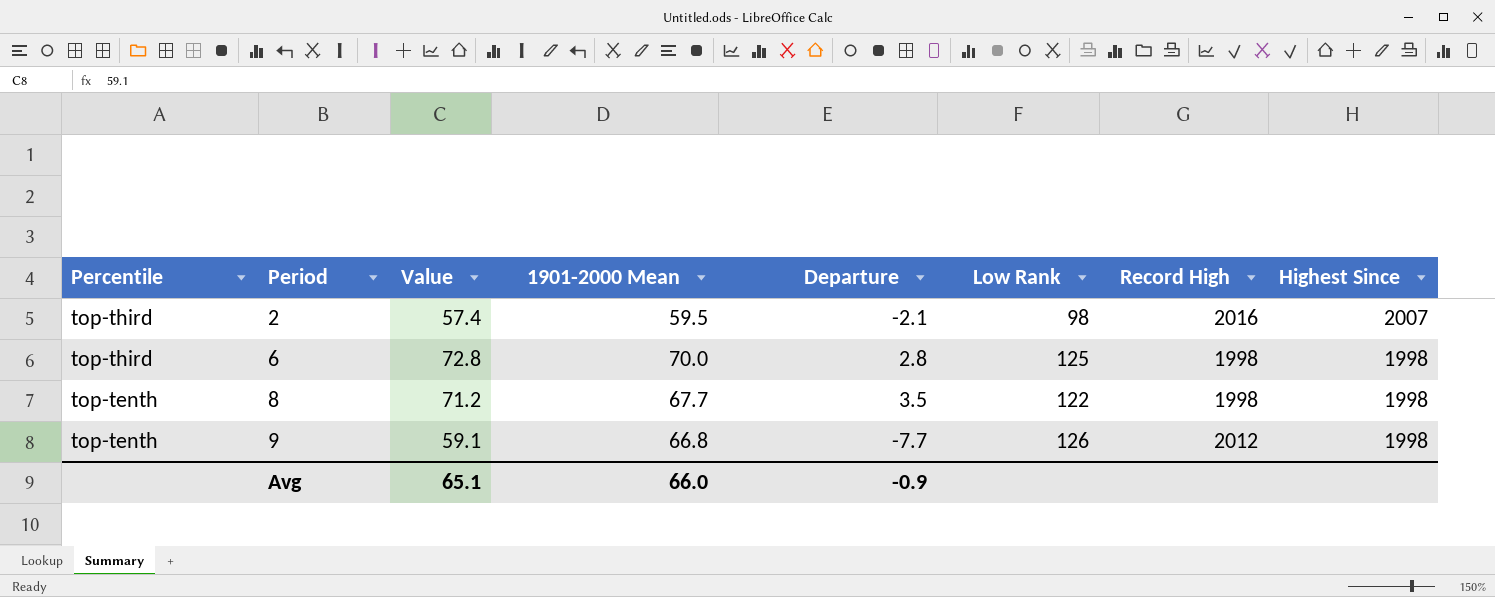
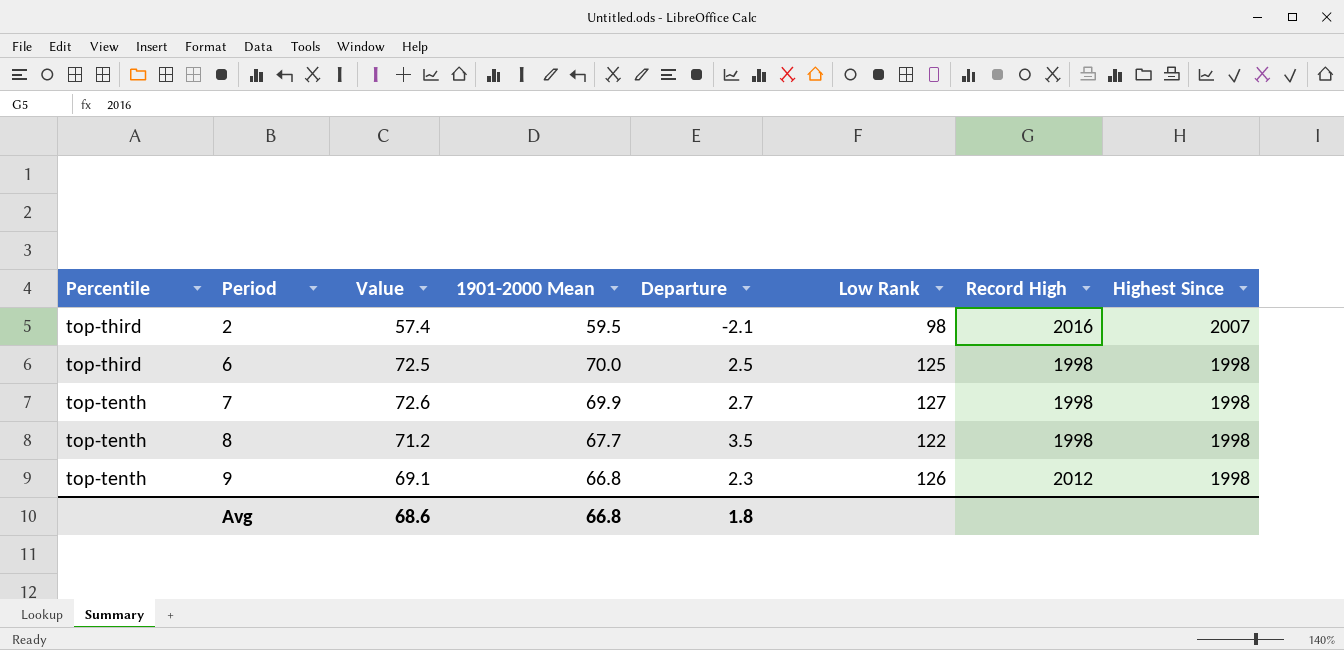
6 | Value: 72.8 -> 72.5
6 | Departure: 2.8 -> 2.5
row 7: none -> top-tenth | 72.6 | 69.9 | 2.7 | 127 | 1998 | 1998
9 | Value: 59.1 -> 69.1
9 | Departure: -7.7 -> 2.3
Avg | Value: 65.1 -> 68.6
Avg | 1901-2000 Mean: 66.0 -> 66.8
Avg | Departure: -0.9 -> 1.8

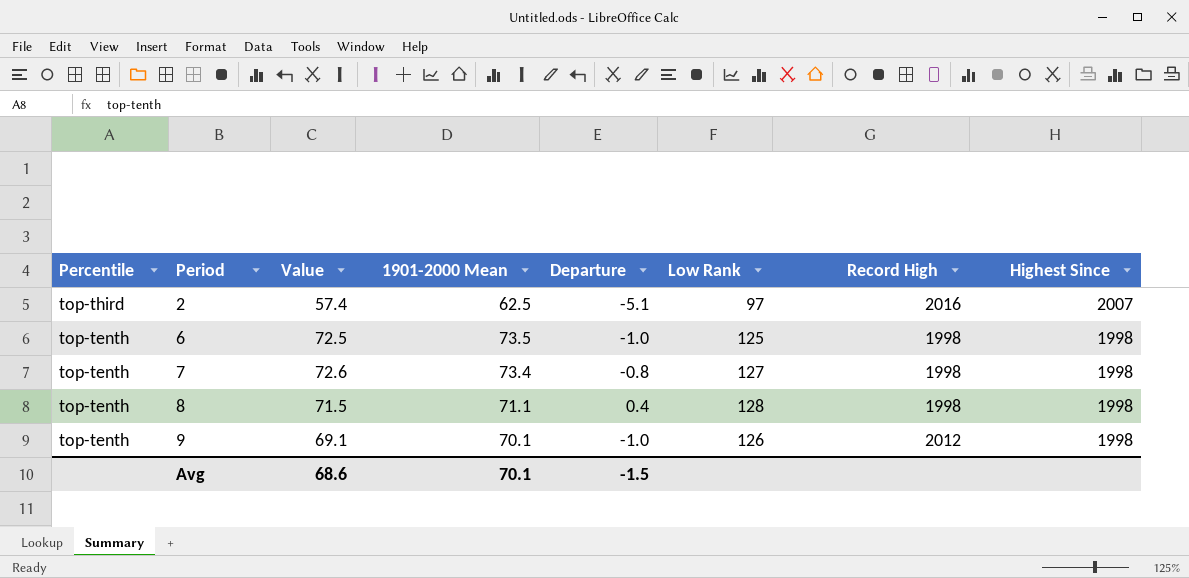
2 | 1901-2000 Mean: 59.5 -> 62.5
2 | Departure: -2.1 -> -5.1
2 | Low Rank: 98 -> 97
6 | Percentile: top-third -> top-tenth
6 | 1901-2000 Mean: 70.0 -> 73.5
6 | Departure: 2.5 -> -1.0
7 | 1901-2000 Mean: 69.9 -> 73.4
7 | Departure: 2.7 -> -0.8
8 | Value: 71.2 -> 71.5
8 | 1901-2000 Mean: 67.7 -> 71.1
8 | Departure: 3.5 -> 0.4
8 | Low Rank: 122 -> 128
9 | 1901-2000 Mean: 66.8 -> 70.1
9 | Departure: 2.3 -> -1.0
Avg | 1901-2000 Mean: 66.8 -> 70.1
Avg | Departure: 1.8 -> -1.5

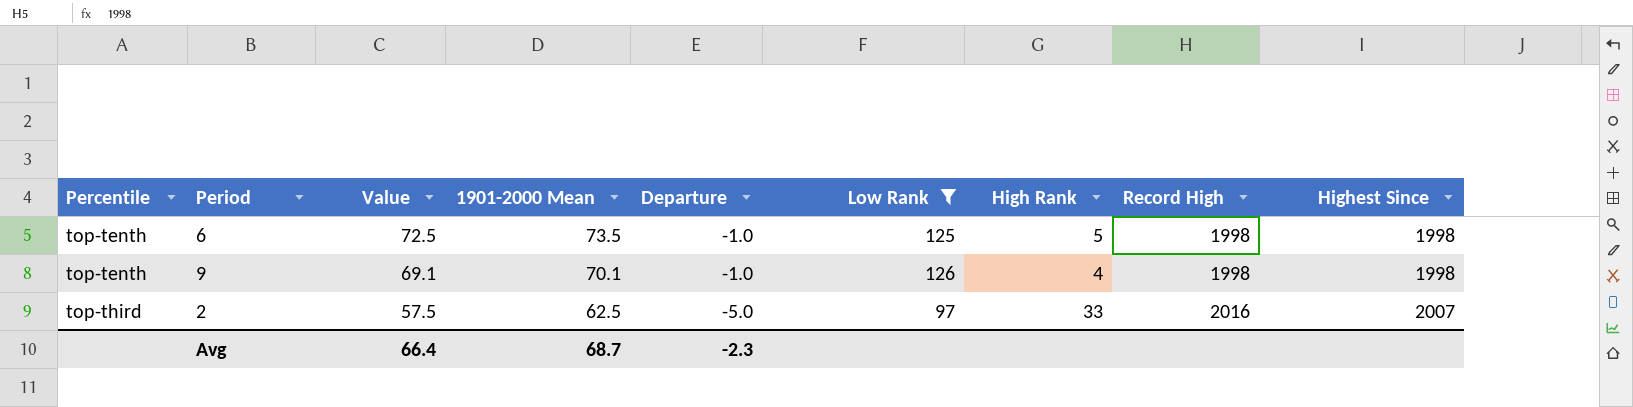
filter: none -> Low Rank <= 126
row order: Percentile descending -> Percentile ascending
column High Rank | position: none -> 7
9 | Record High: 2012 -> 1998
2 | Value: 57.4 -> 57.5
2 | Departure: -5.1 -> -5.0
Avg | Value: 68.6 -> 66.4
Avg | 1901-2000 Mean: 70.1 -> 68.7
Avg | Departure: -1.5 -> -2.3

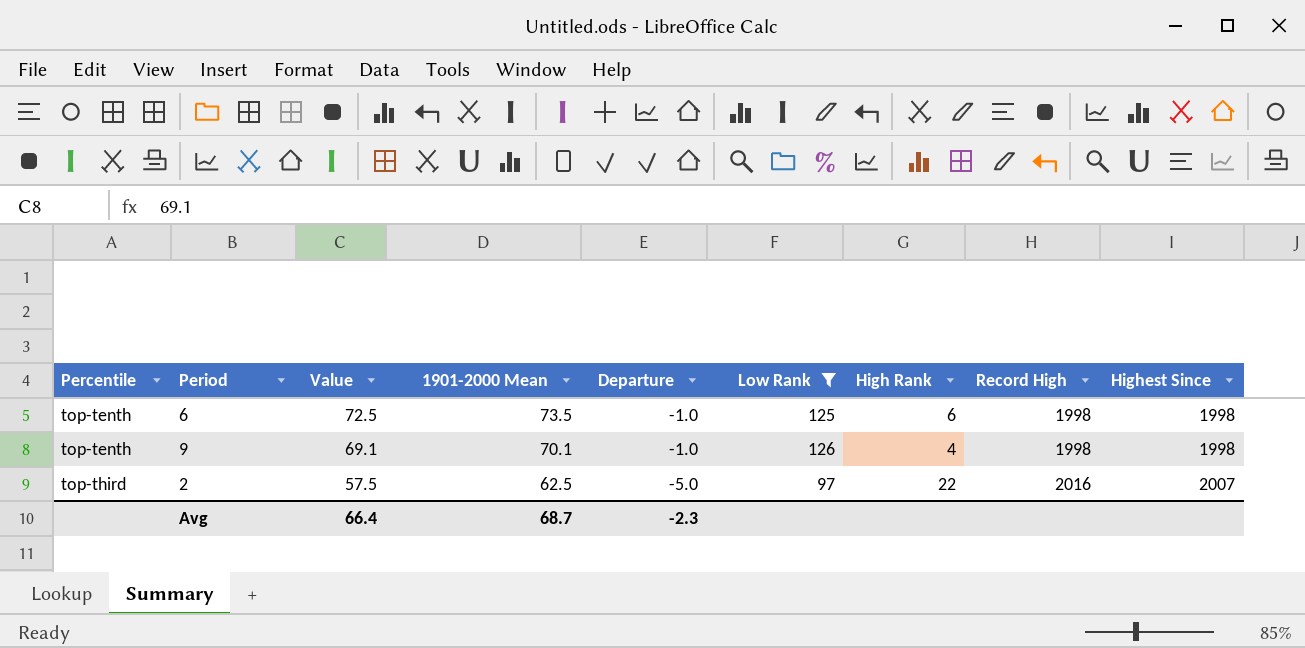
6 | High Rank: 5 -> 6
2 | High Rank: 33 -> 22

